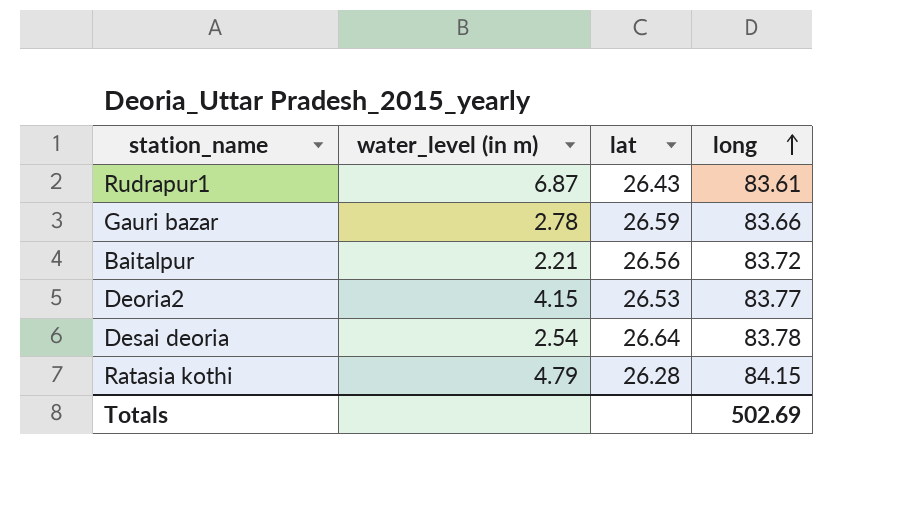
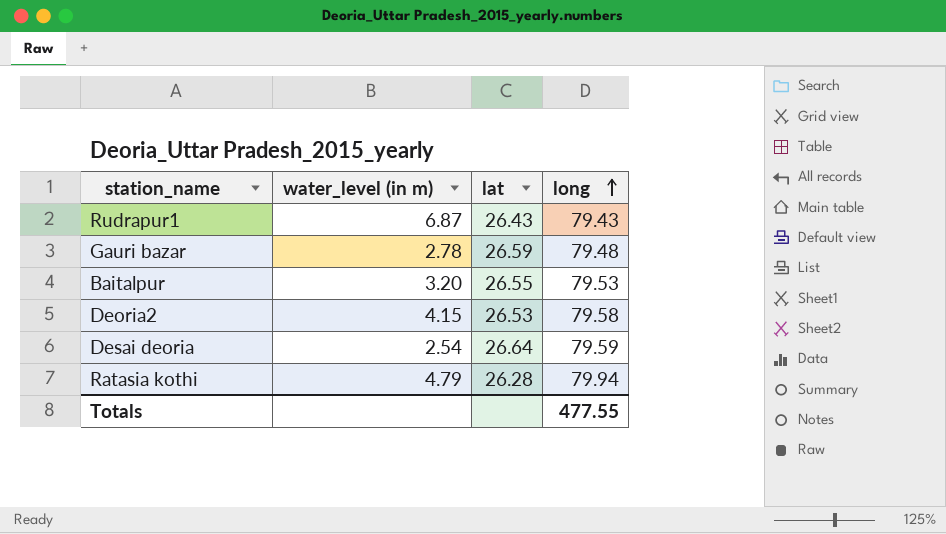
Rudrapur1 | long: 83.61 -> 79.43
Gauri bazar | long: 83.66 -> 79.48
Baitalpur | water_level (in m): 2.21 -> 3.20
Baitalpur | lat: 26.56 -> 26.55
Baitalpur | long: 83.72 -> 79.53
Deoria2 | long: 83.77 -> 79.58
Desai deoria | long: 83.78 -> 79.59
Ratasia kothi | long: 84.15 -> 79.94
Totals | long: 502.69 -> 477.55

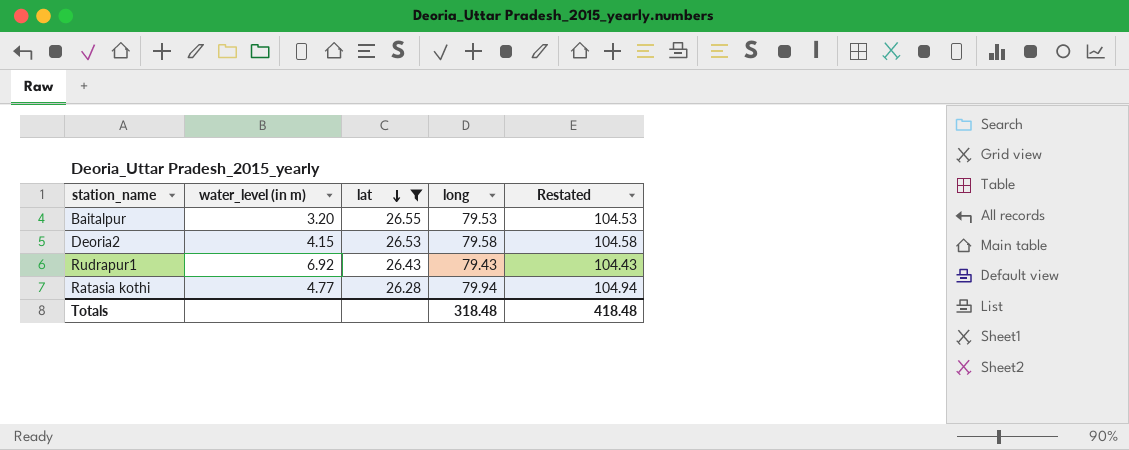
filter: none -> lat <= 26.55
row order: long ascending -> lat descending
column Restated | formula: none -> [long] + 25
Rudrapur1 | water_level (in m): 6.87 -> 6.92
Ratasia kothi | water_level (in m): 4.79 -> 4.77
Totals | long: 477.55 -> 318.48

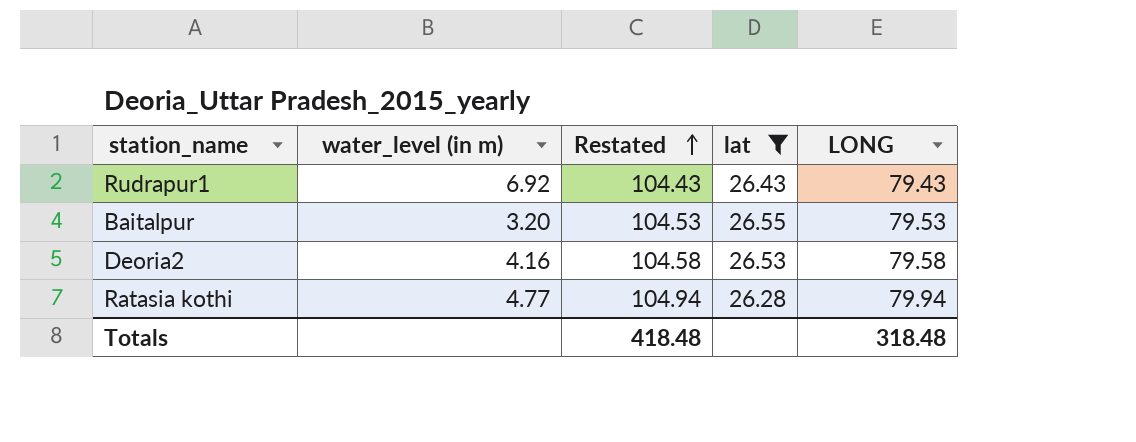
row order: lat descending -> Restated ascending
column Restated | position: 5 -> 3
column name: long -> LONG
Deoria2 | water_level (in m): 4.15 -> 4.16

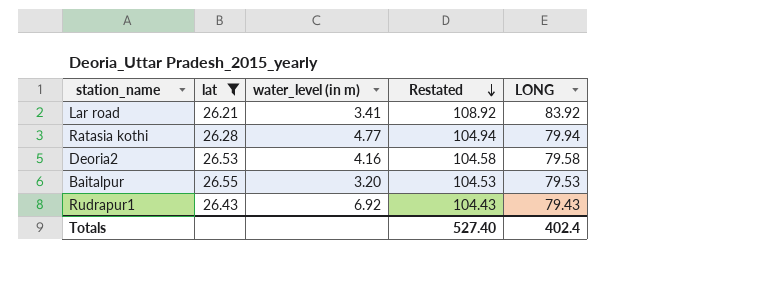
row order: Restated ascending -> Restated descending
column lat | position: 4 -> 2
row Lar road: none -> 26.21 | 3.41 | 108.92 | 83.92
Totals | Restated: 418.48 -> 527.40
Totals | LONG: 318.48 -> 402.4

